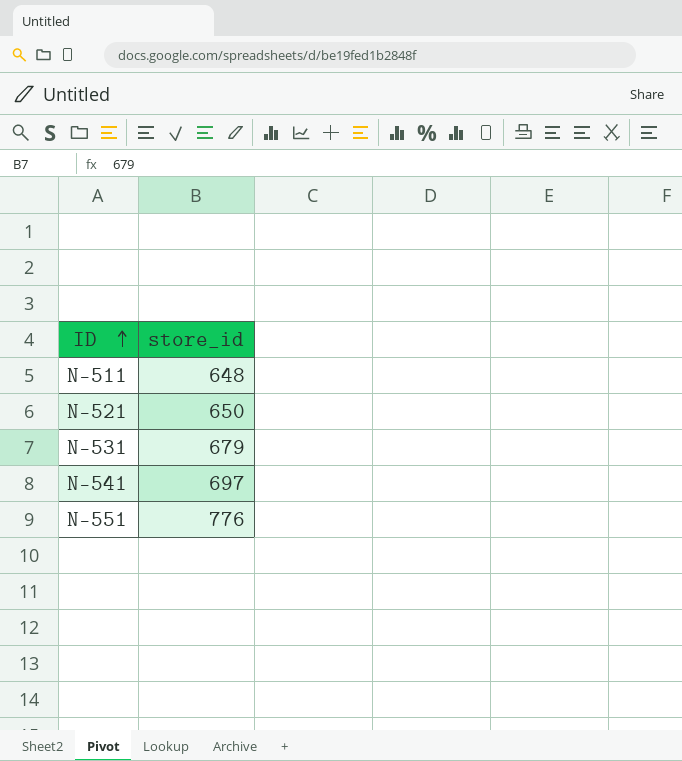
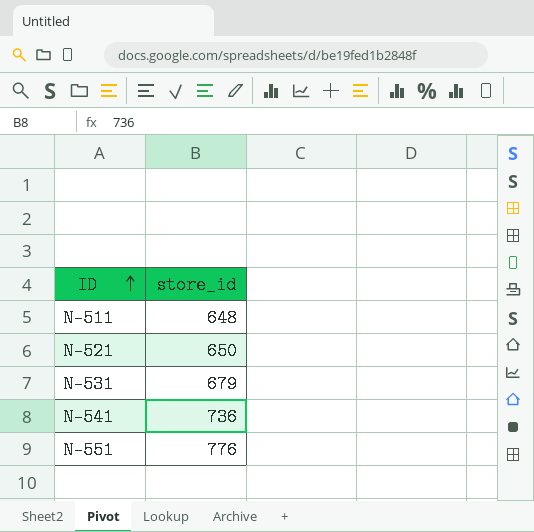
N-541 | store_id: 697 -> 736

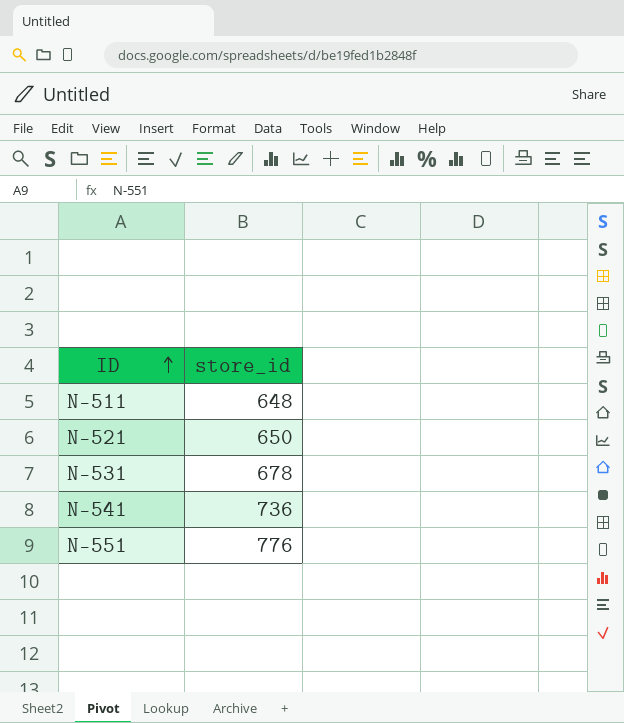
N-531 | store_id: 679 -> 678

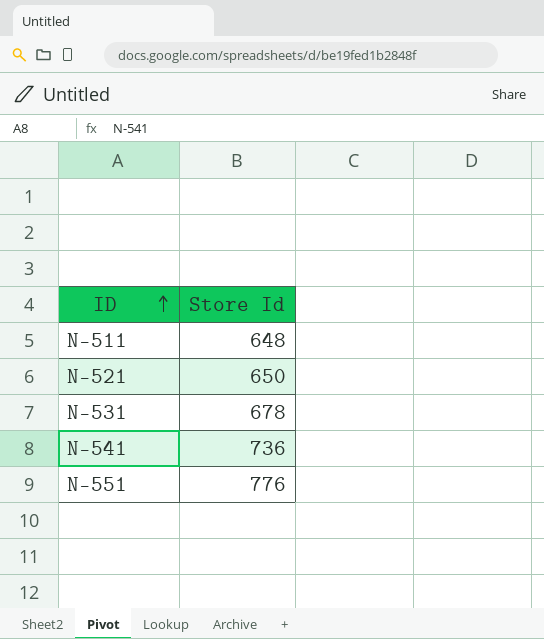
column name: store_id -> Store Id

